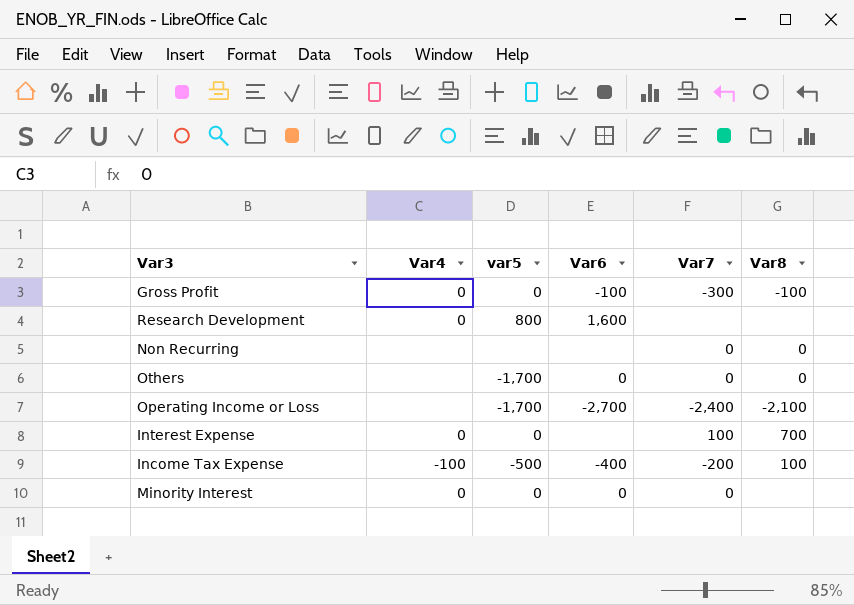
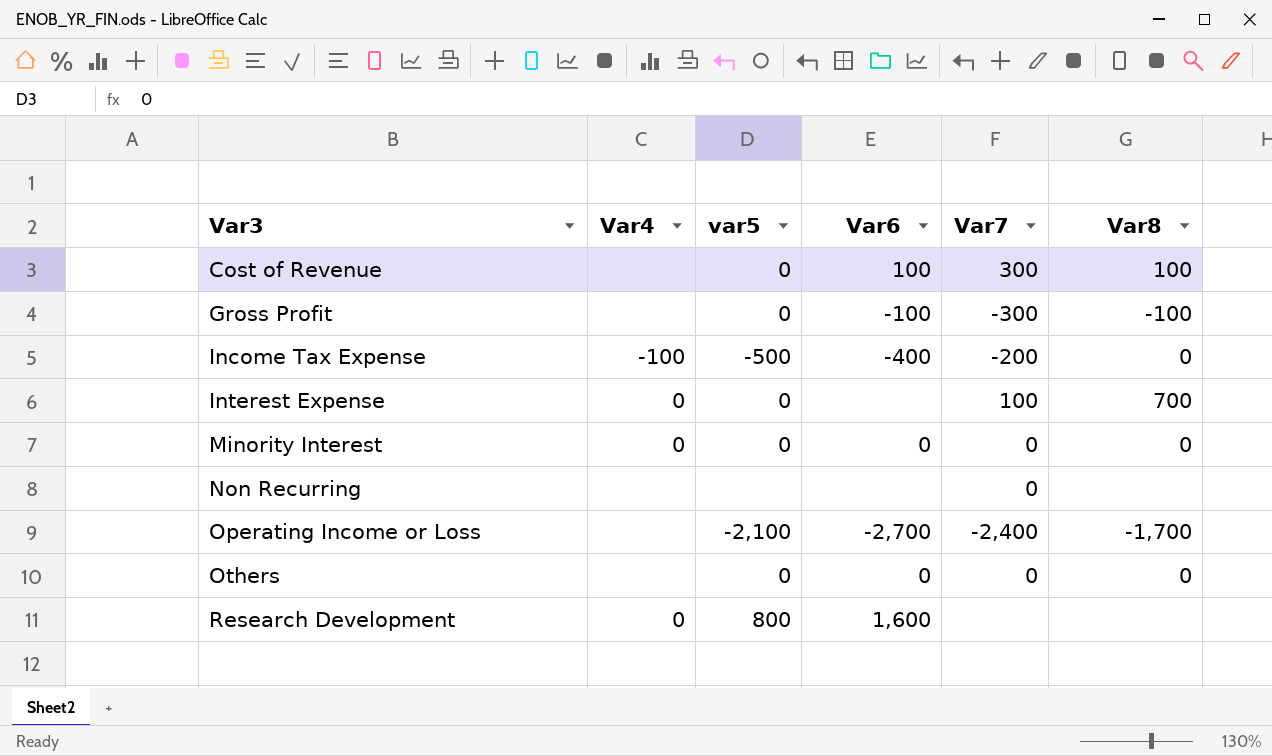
row order: none -> Var3 ascending
row Cost of Revenue: none -> none | 0 | 100 | 300 | 100
Gross Profit | Var4: 0 -> none
Income Tax Expense | Var8: 100 -> 0
Minority Interest | Var8: none -> 0
Non Recurring | Var8: 0 -> none
Operating Income or Loss | var5: -1,700 -> -2,100
Operating Income or Loss | Var8: -2,100 -> -1,700
Others | var5: -1,700 -> 0

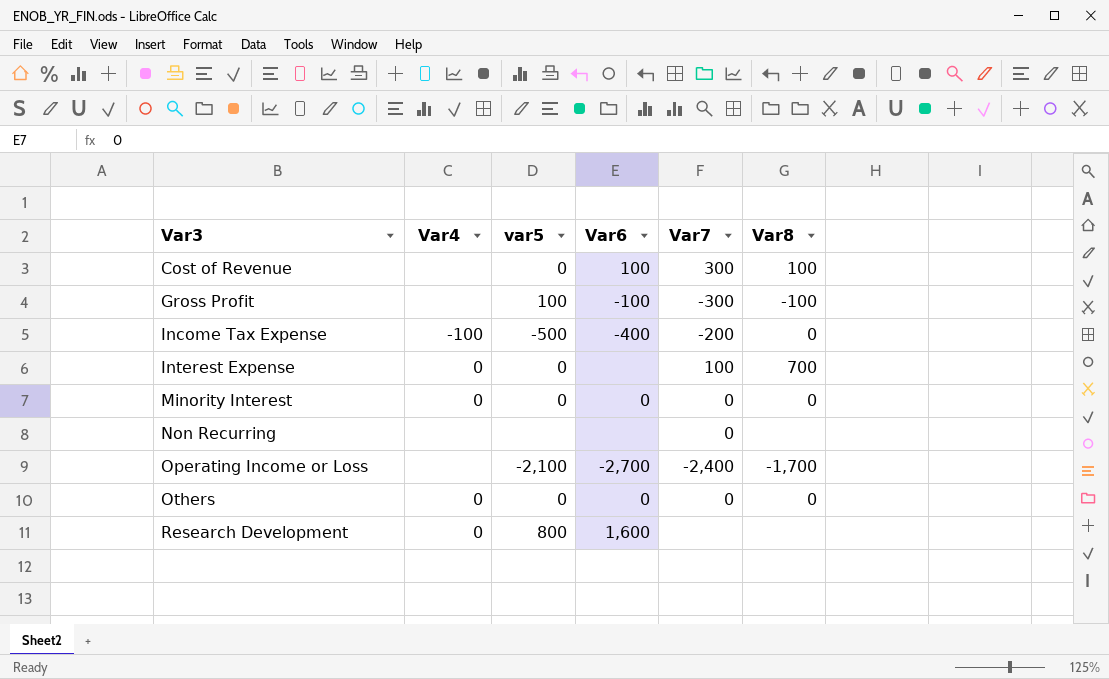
Gross Profit | var5: 0 -> 100
Others | Var4: none -> 0

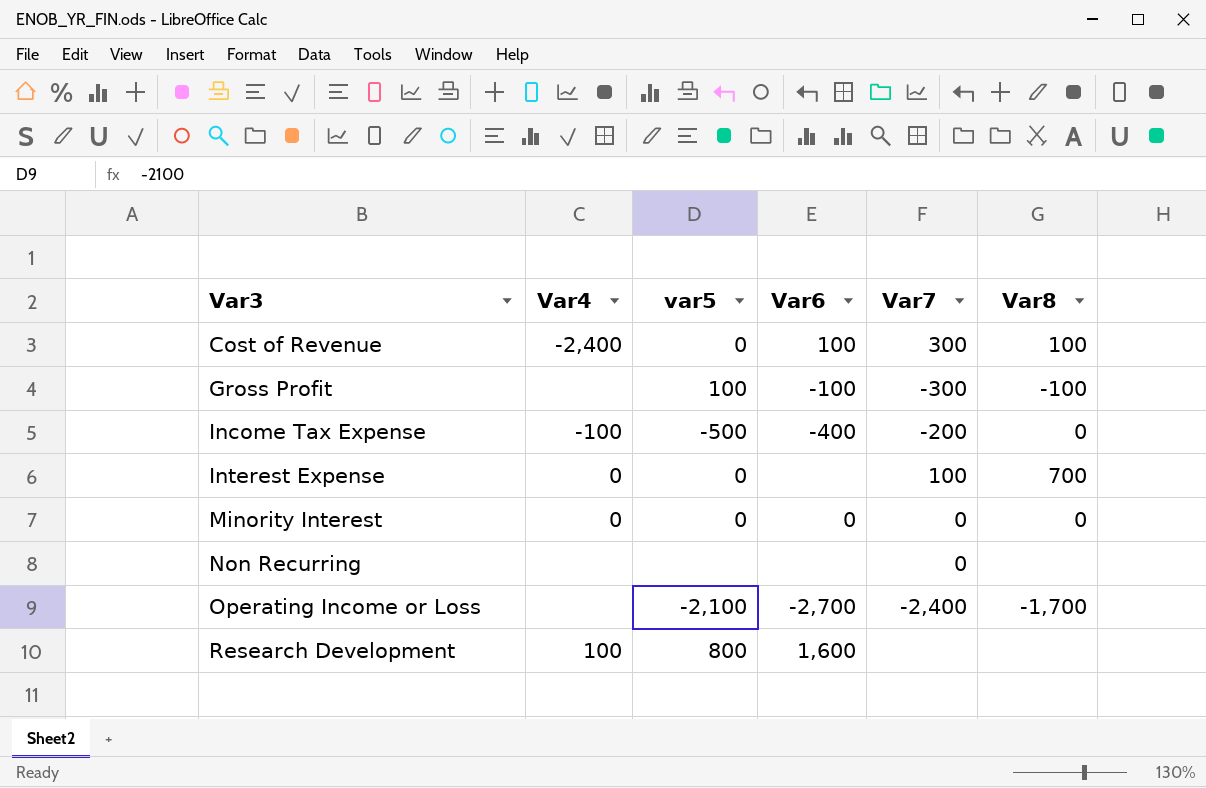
row Others: 0 | 0 | 0 | 0 | 0 -> none
Cost of Revenue | Var4: none -> -2,400
Research Development | Var4: 0 -> 100

